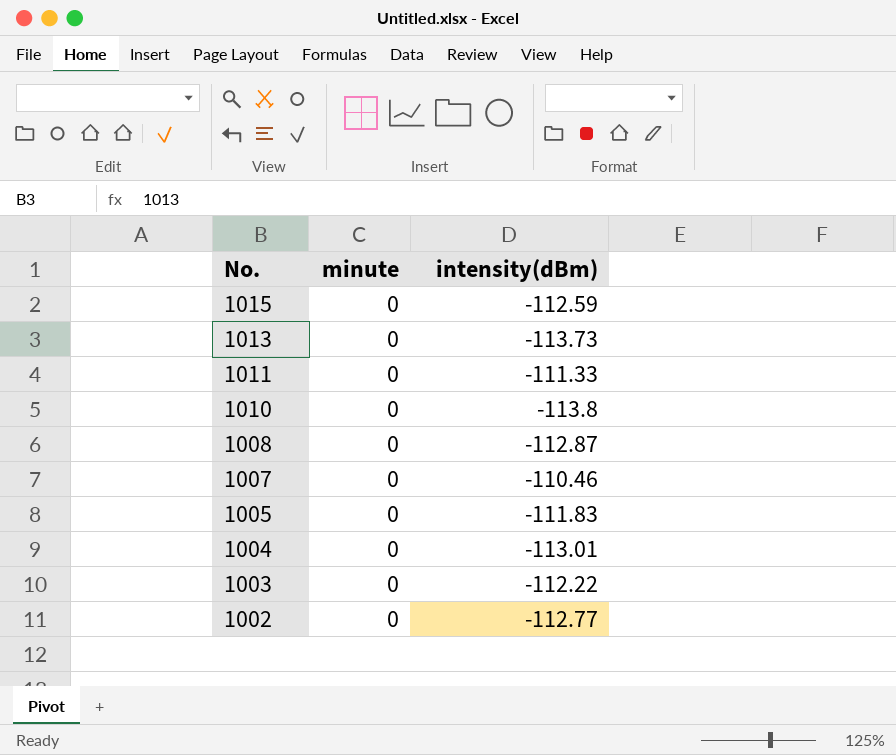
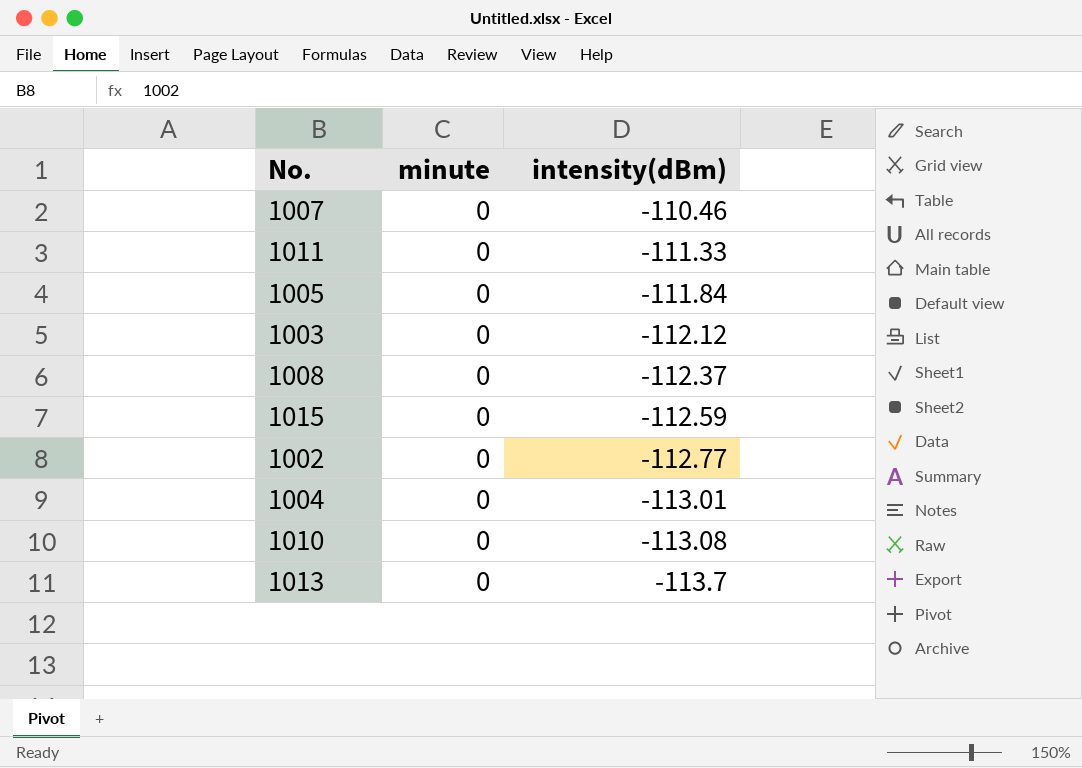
row order: No. descending -> intensity(dBm) descending
1005 | intensity(dBm): -111.83 -> -111.84
1003 | intensity(dBm): -112.22 -> -112.12
1008 | intensity(dBm): -112.87 -> -112.37
1010 | intensity(dBm): -113.8 -> -113.08
1013 | intensity(dBm): -113.73 -> -113.7

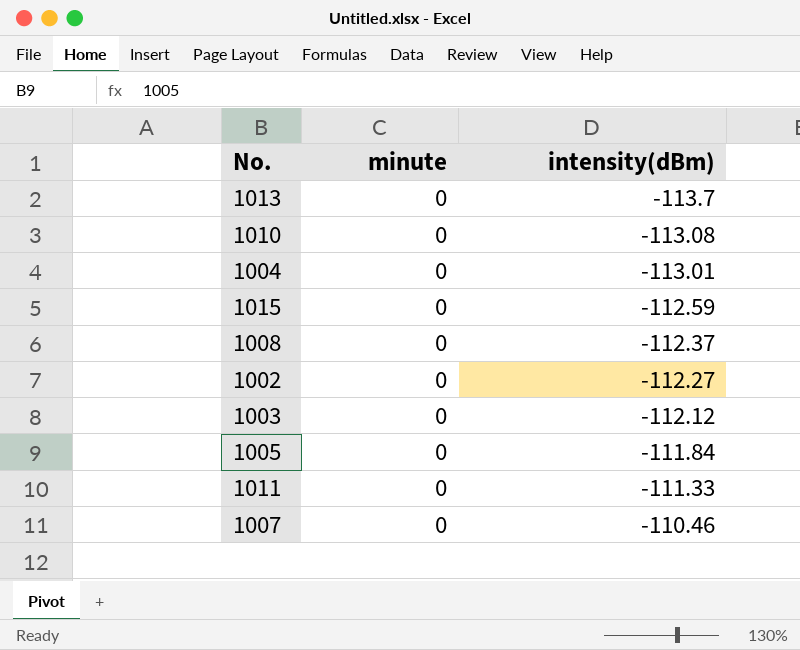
row order: intensity(dBm) descending -> intensity(dBm) ascending
1002 | intensity(dBm): -112.77 -> -112.27

